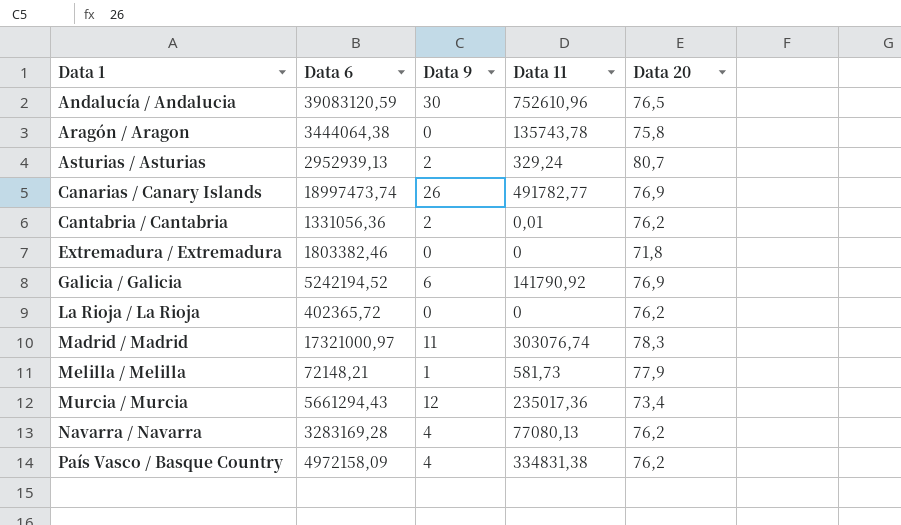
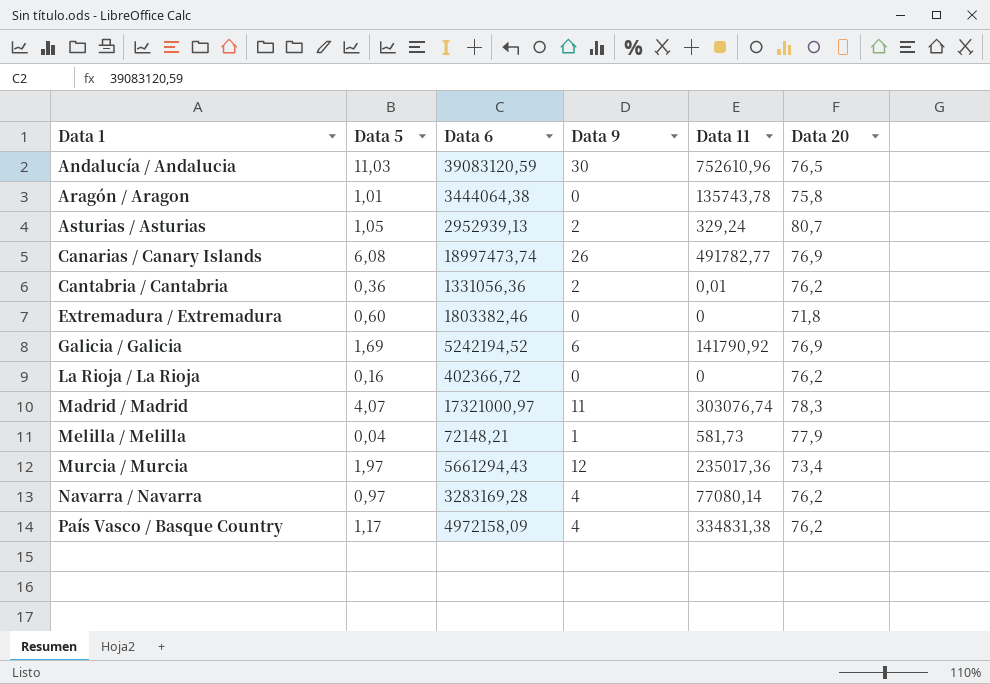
column Data 5 | position: none -> 2
La Rioja / La Rioja | Data 6: 402365,72 -> 402366,72
Navarra / Navarra | Data 11: 77080,13 -> 77080,14

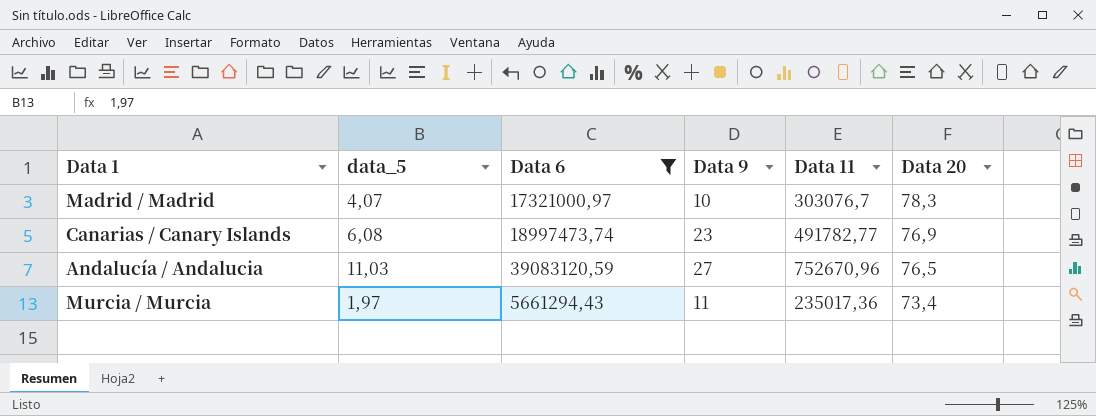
filter: none -> Data 6 >= 5661294,43
row order: Data 1 ascending -> Data 20 descending
column name: Data 5 -> data_5
Madrid / Madrid | Data 9: 11 -> 10
Madrid / Madrid | Data 11: 303076,74 -> 303076,7
Canarias / Canary Islands | Data 9: 26 -> 23
Andalucía / Andalucia | Data 9: 30 -> 27
Andalucía / Andalucia | Data 11: 752610,96 -> 752670,96
Murcia / Murcia | Data 9: 12 -> 11

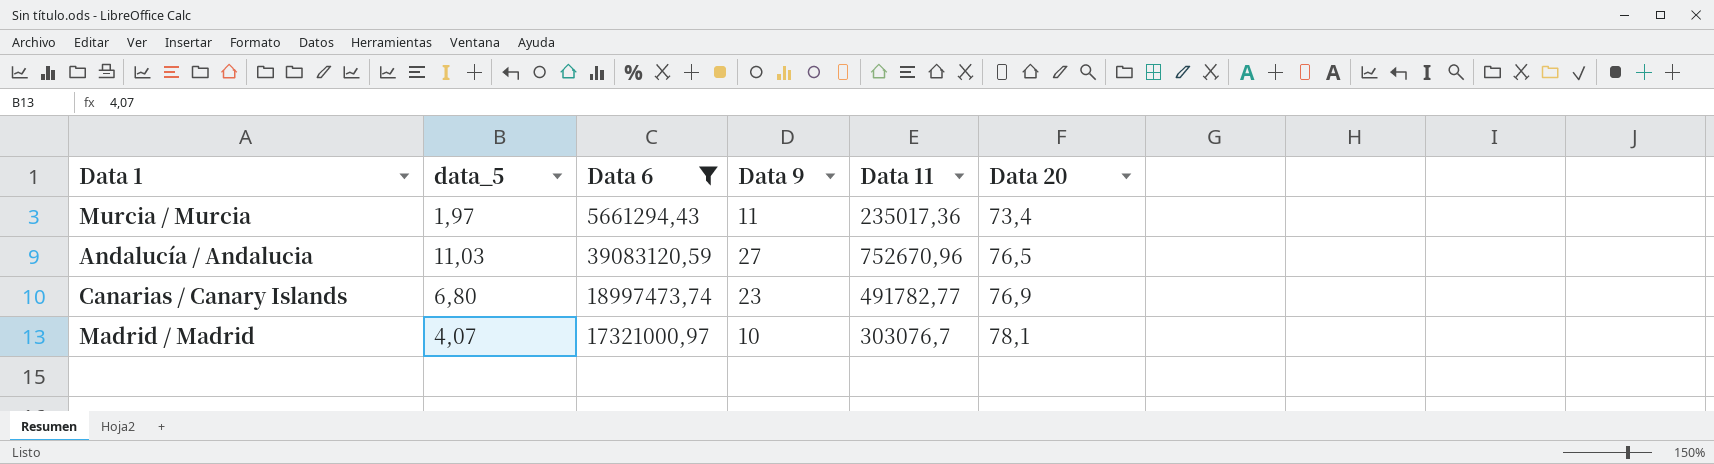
row order: Data 20 descending -> Data 20 ascending
Canarias / Canary Islands | data_5: 6,08 -> 6,80
Madrid / Madrid | Data 20: 78,3 -> 78,1

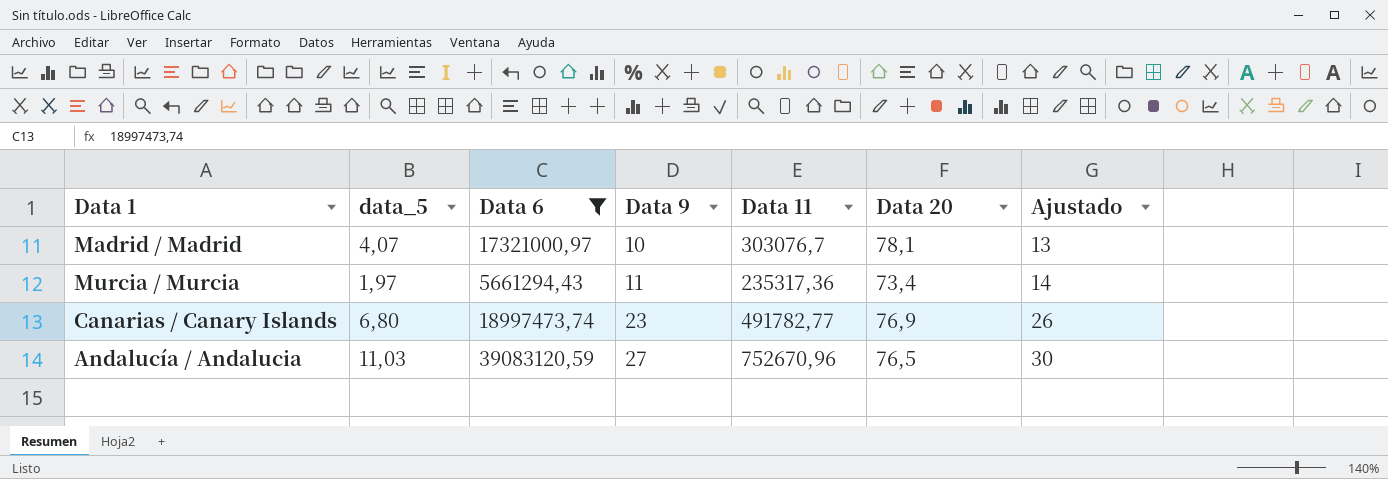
row order: Data 20 ascending -> Data 9 ascending
column Ajustado | formula: none -> [Data 9] + 3
Murcia / Murcia | Data 11: 235017,36 -> 235317,36

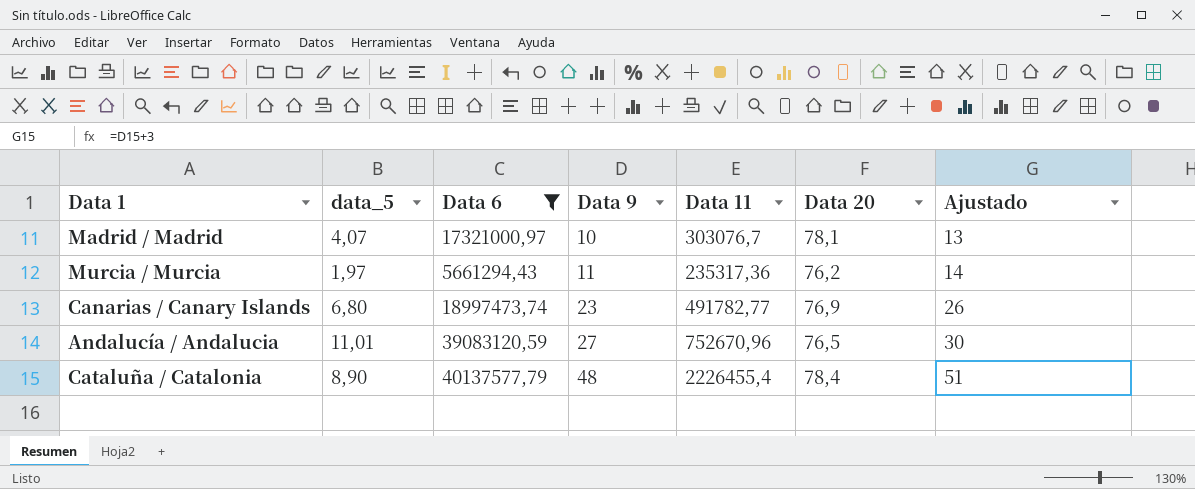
Murcia / Murcia | Data 20: 73,4 -> 76,2
Andalucía / Andalucia | data_5: 11,03 -> 11,01
row Cataluña / Catalonia: none -> 8,90 | 40137577,79 | 48 | 2226455,4 | 78,4 | 51

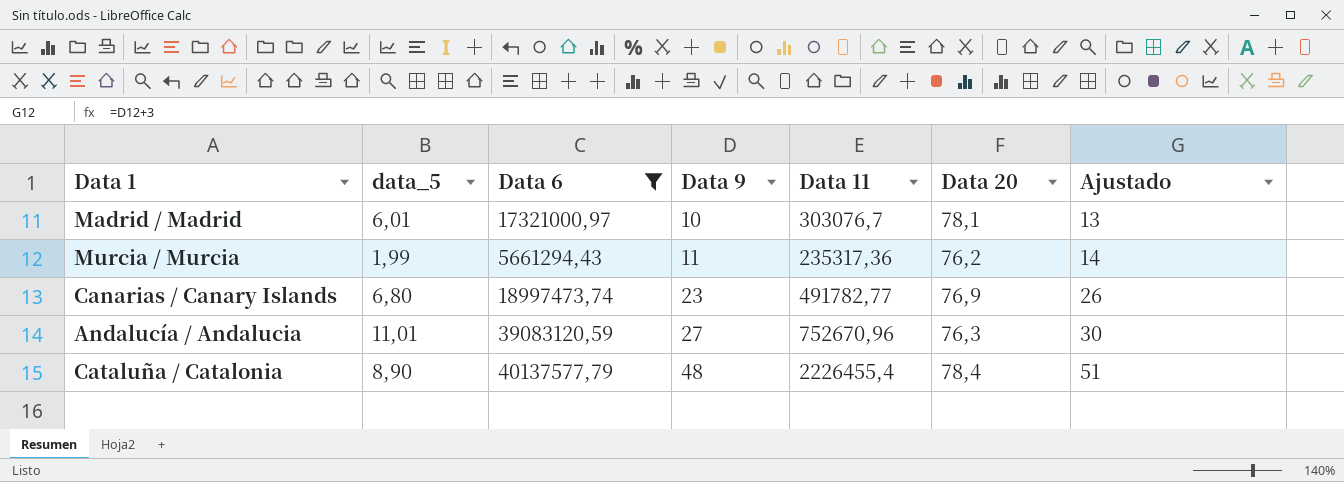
Madrid / Madrid | data_5: 4,07 -> 6,01
Murcia / Murcia | data_5: 1,97 -> 1,99
Andalucía / Andalucia | Data 20: 76,5 -> 76,3

